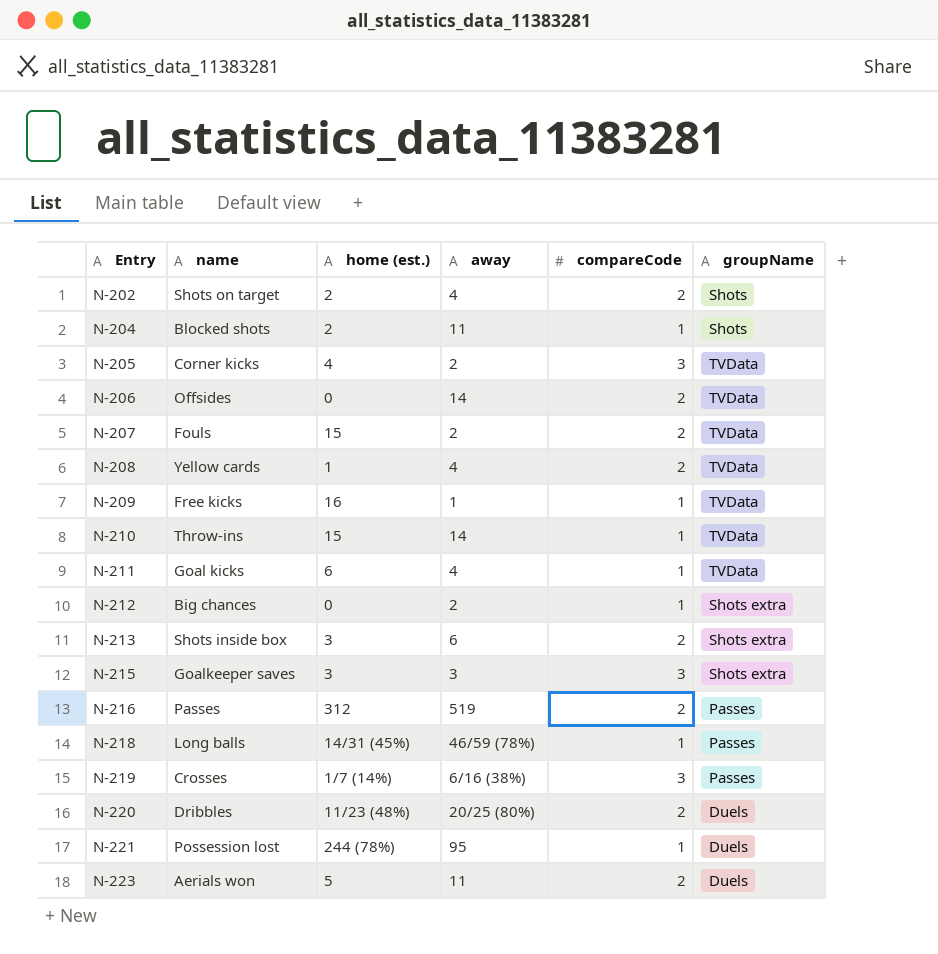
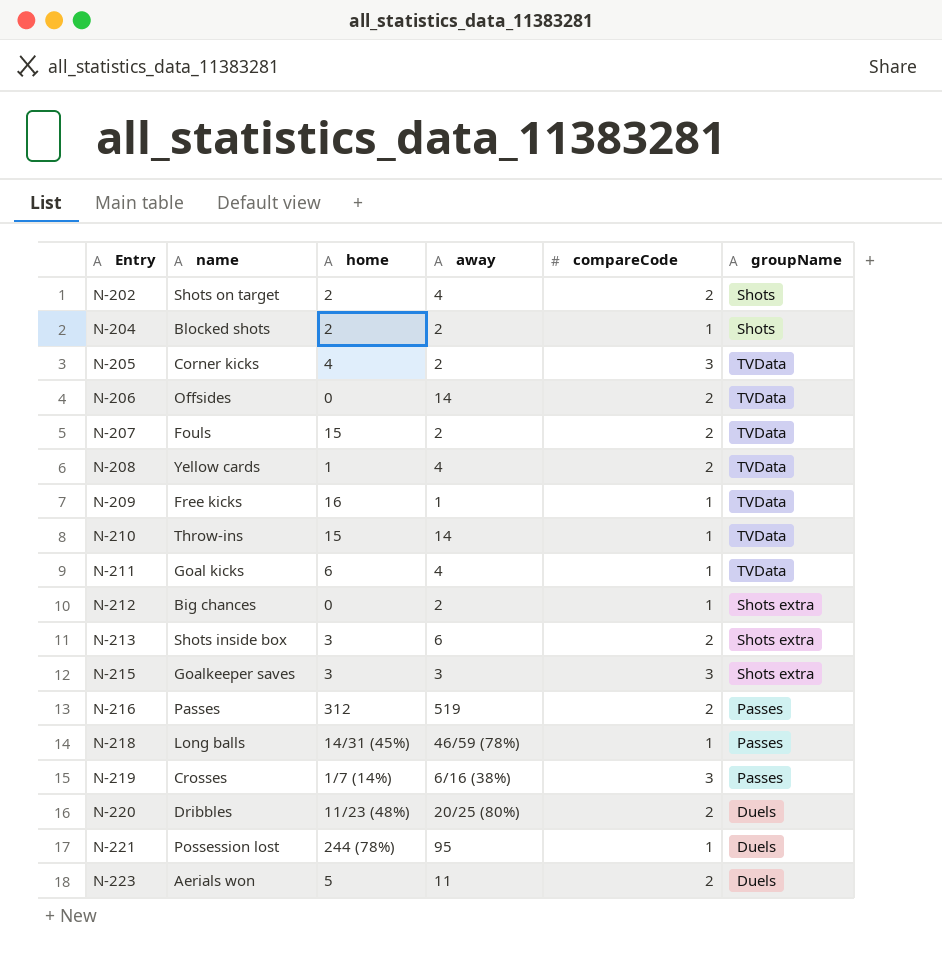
column name: home (est.) -> home
N-204 | away: 11 -> 2

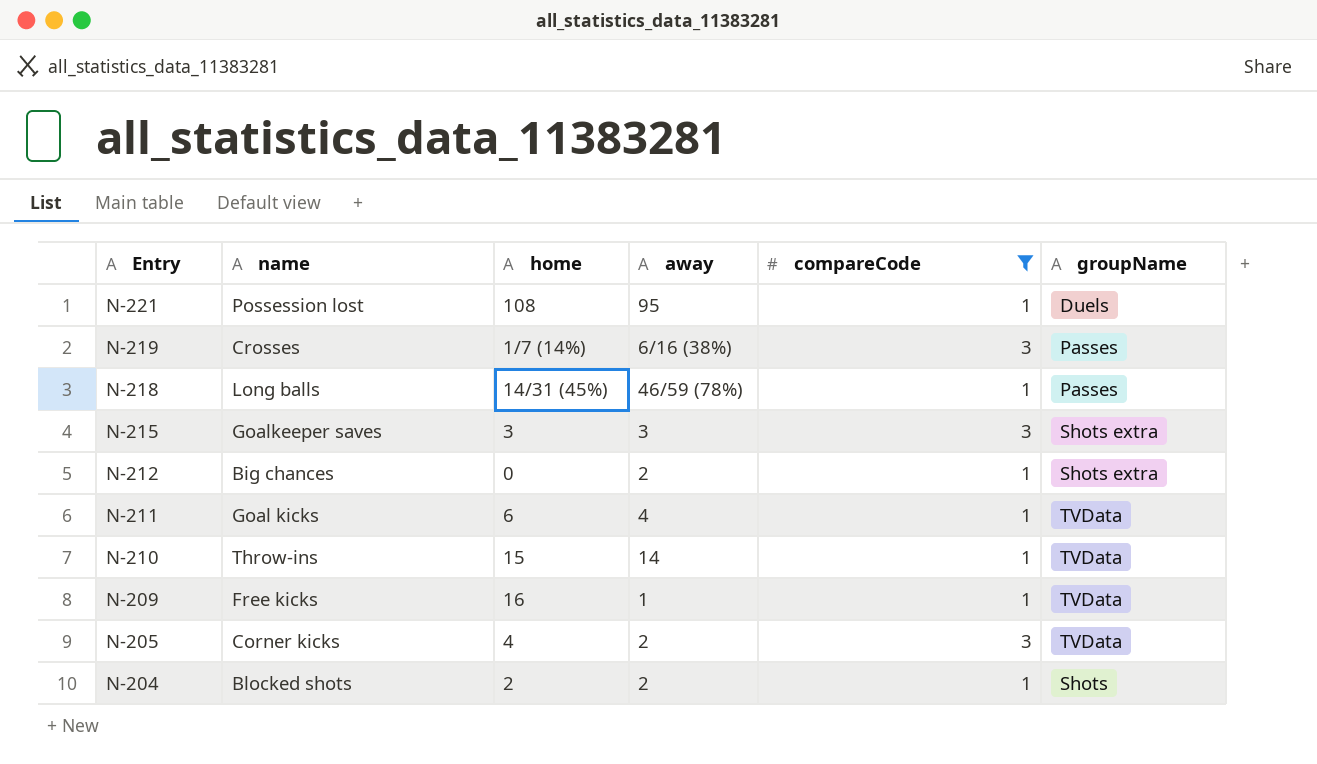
filter: none -> compareCode != 2
row order: Entry ascending -> Entry descending
N-221 | home: 244 (78%) -> 108

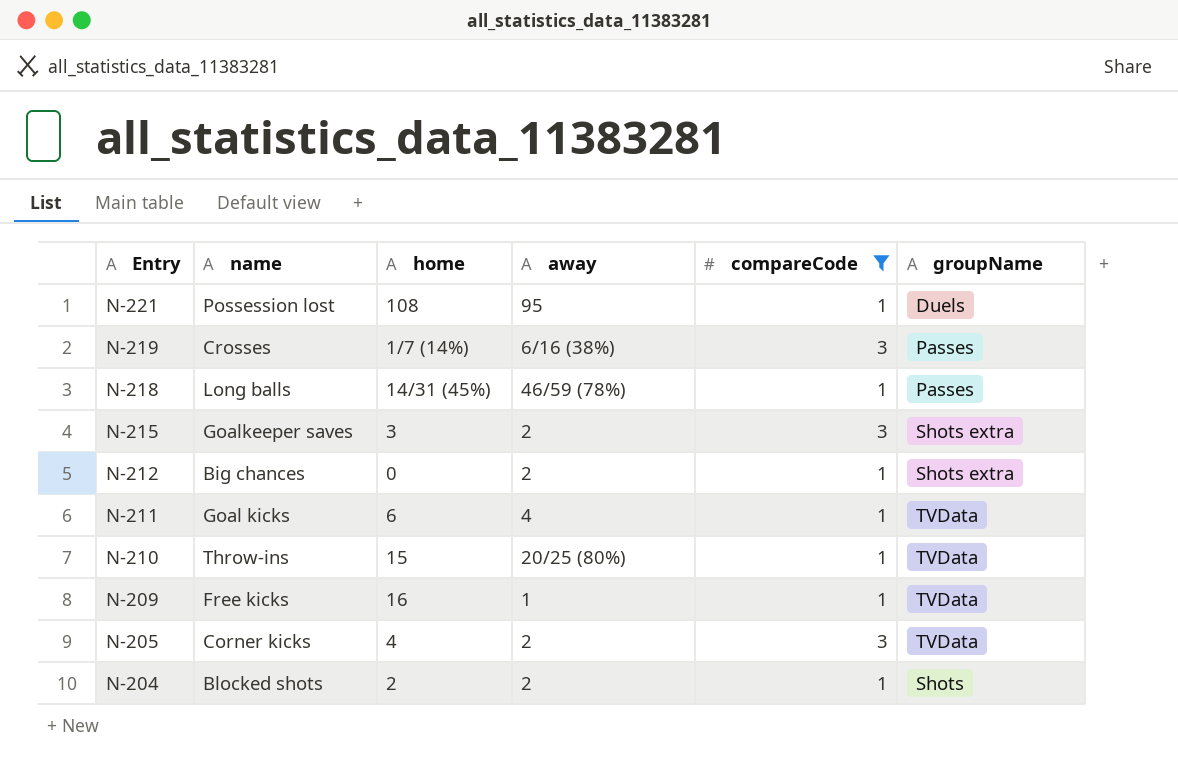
N-215 | away: 3 -> 2
N-210 | away: 14 -> 20/25 (80%)

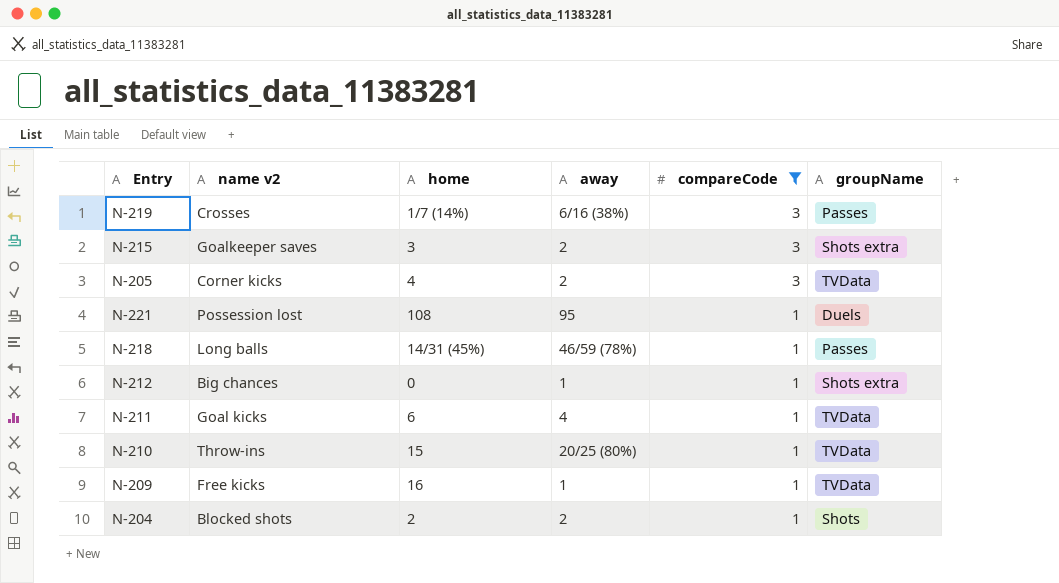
row order: Entry descending -> compareCode descending
column name: name -> name v2
N-212 | away: 2 -> 1

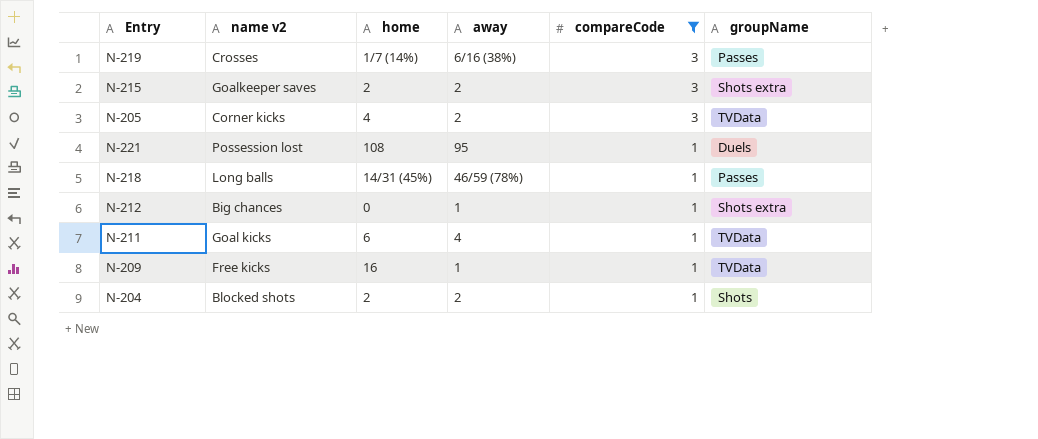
row N-210: Throw-ins | 15 | 20/25 (80%) | 1 | TVData -> none
N-215 | home: 3 -> 2

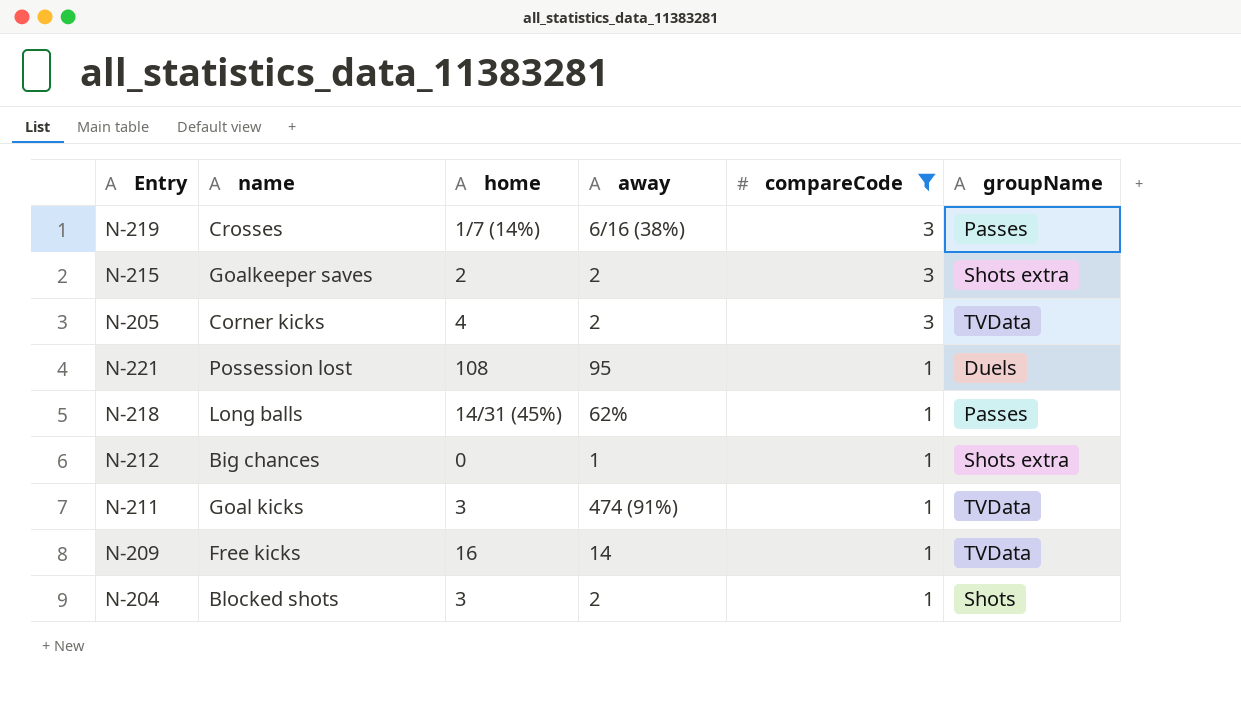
column name: name v2 -> name
N-218 | away: 46/59 (78%) -> 62%
N-211 | home: 6 -> 3
N-211 | away: 4 -> 474 (91%)
N-209 | away: 1 -> 14
N-204 | home: 2 -> 3

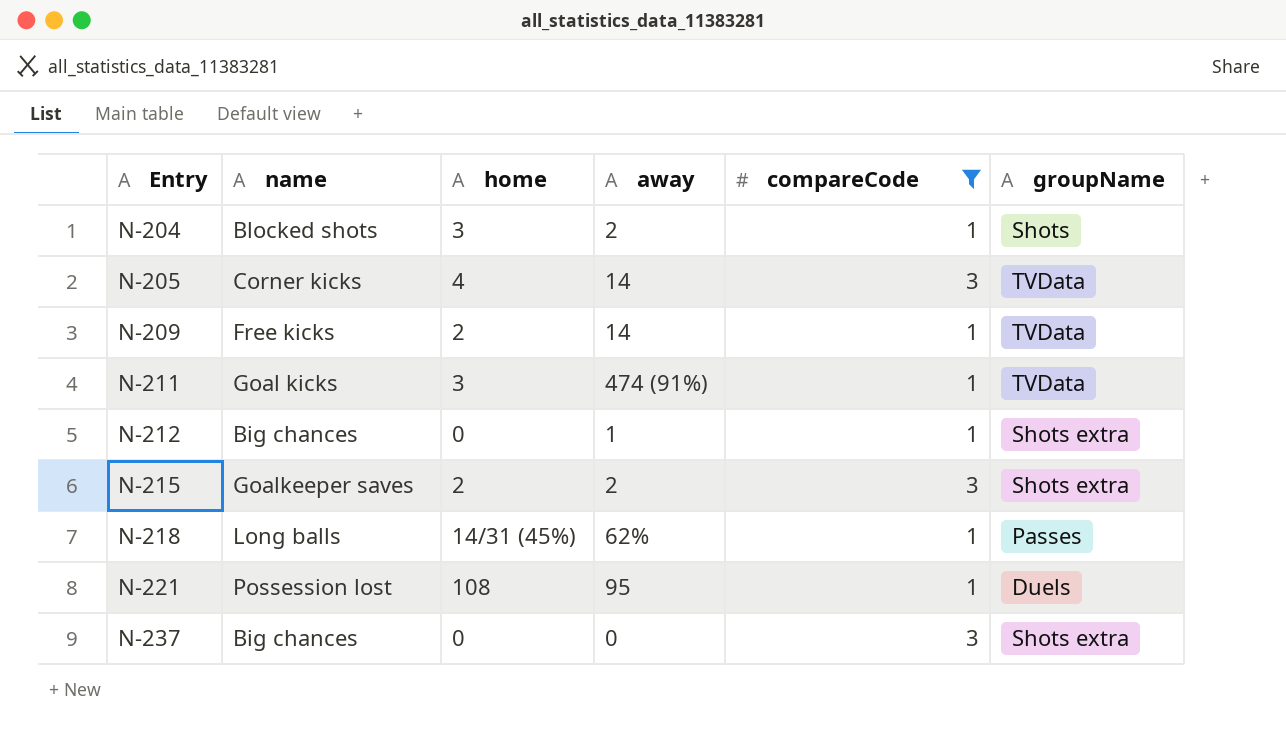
row order: compareCode descending -> Entry ascending
row N-219: Crosses | 1/7 (14%) | 6/16 (38%) | 3 | Passes -> none
N-205 | away: 2 -> 14
N-209 | home: 16 -> 2
row N-237: none -> Big chances | 0 | 0 | 3 | Shots extra

